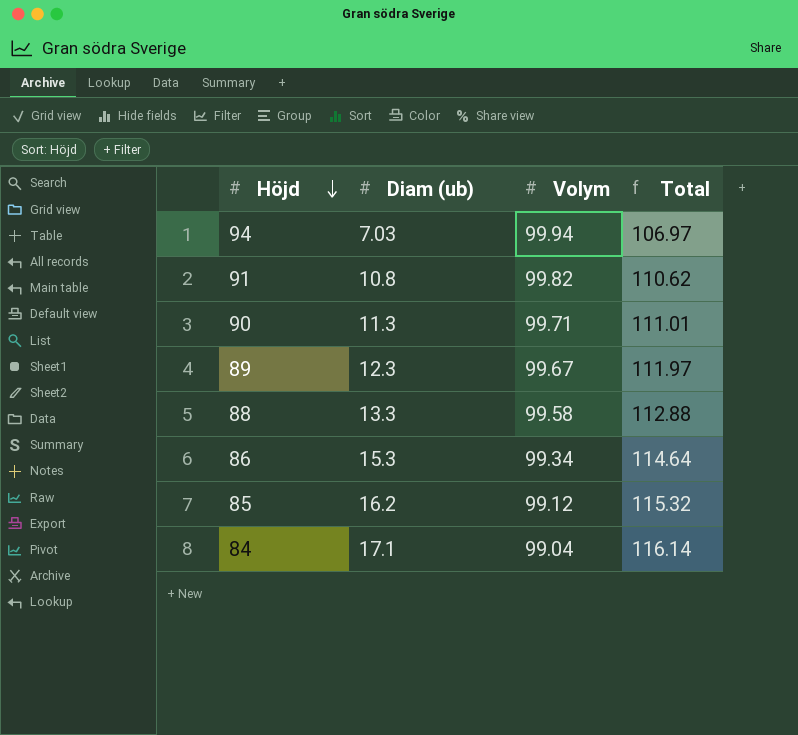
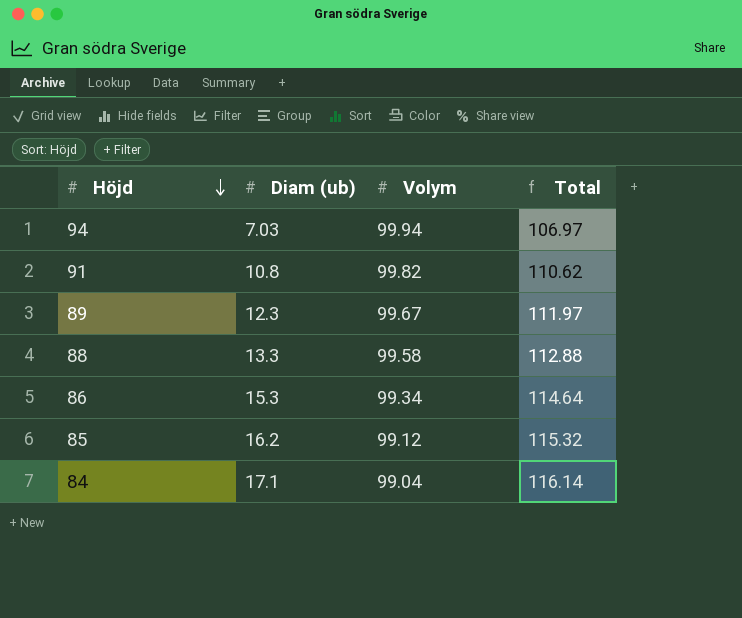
row 90: 11.3 | 99.71 | 111.01 -> none

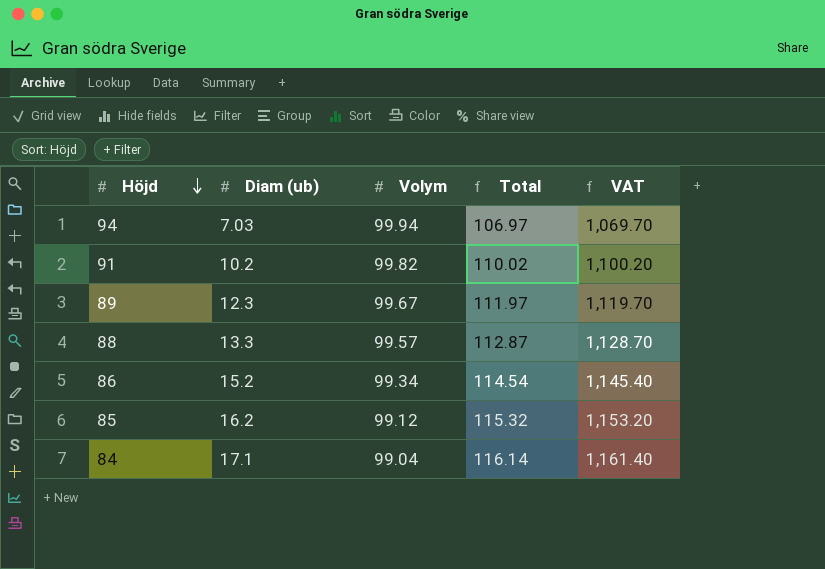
column VAT | formula: none -> [Total] * 10
91 | Diam (ub): 10.8 -> 10.2
91 | Total: 110.62 -> 110.02
88 | Volym: 99.58 -> 99.57
88 | Total: 112.88 -> 112.87
86 | Diam (ub): 15.3 -> 15.2
86 | Total: 114.64 -> 114.54

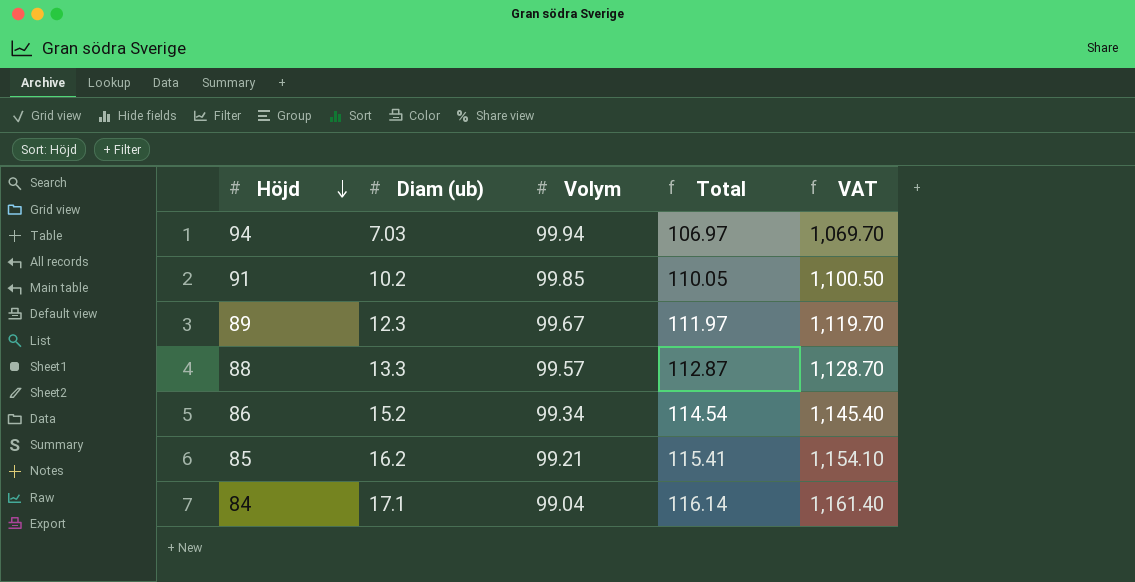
91 | Volym: 99.82 -> 99.85
91 | Total: 110.02 -> 110.05
91 | VAT: 1,100.20 -> 1,100.50
85 | Volym: 99.12 -> 99.21
85 | Total: 115.32 -> 115.41
85 | VAT: 1,153.20 -> 1,154.10

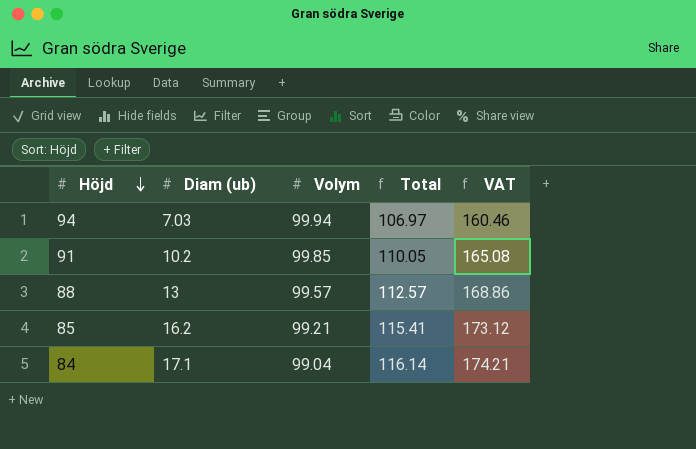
column VAT | formula: [Total] * 10 -> [Total] * 1.5
row 89: 12.3 | 99.67 | 111.97 | 1,119.70 -> none
row 86: 15.2 | 99.34 | 114.54 | 1,145.40 -> none
88 | Diam (ub): 13.3 -> 13
88 | Total: 112.87 -> 112.57

